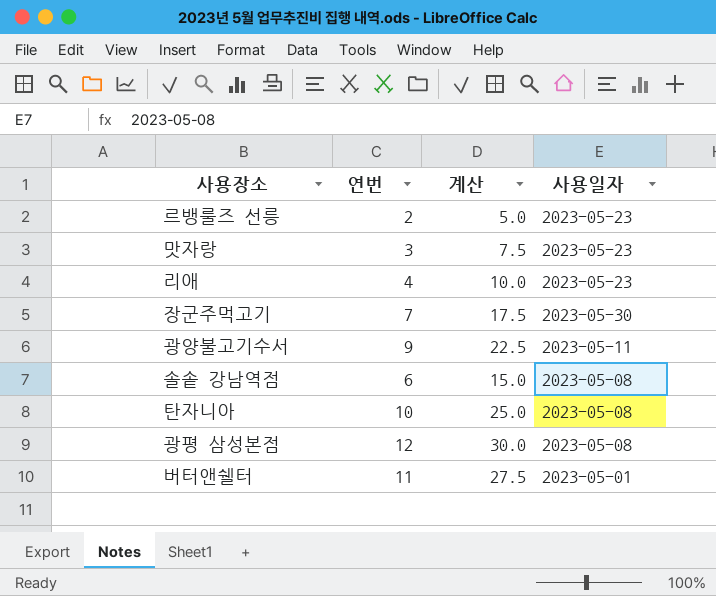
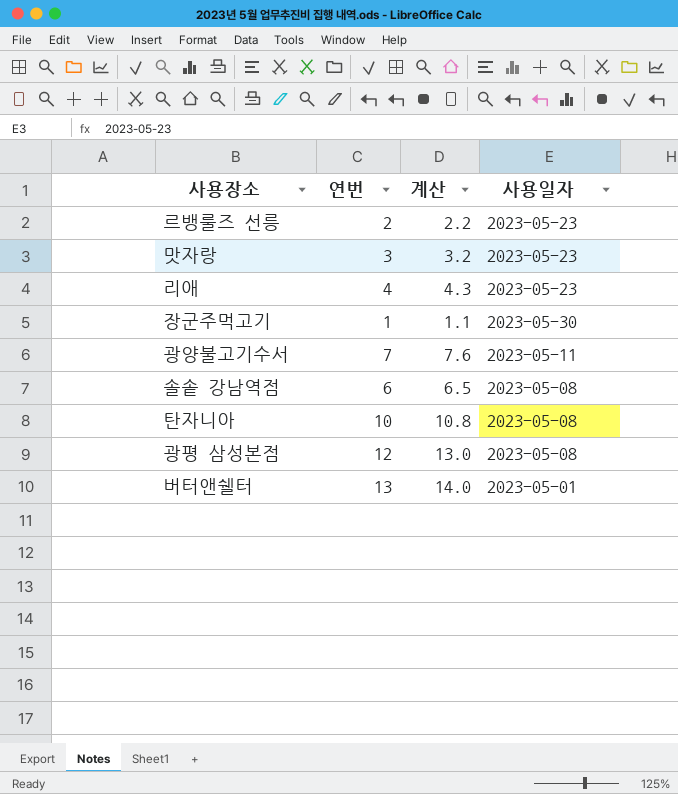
column 계산 | formula: [연번] * 2.5 -> [연번] * 1.08
장군주먹고기 | 연번: 7 -> 1
광양불고기수서 | 연번: 9 -> 7
버터앤쉘터 | 연번: 11 -> 13

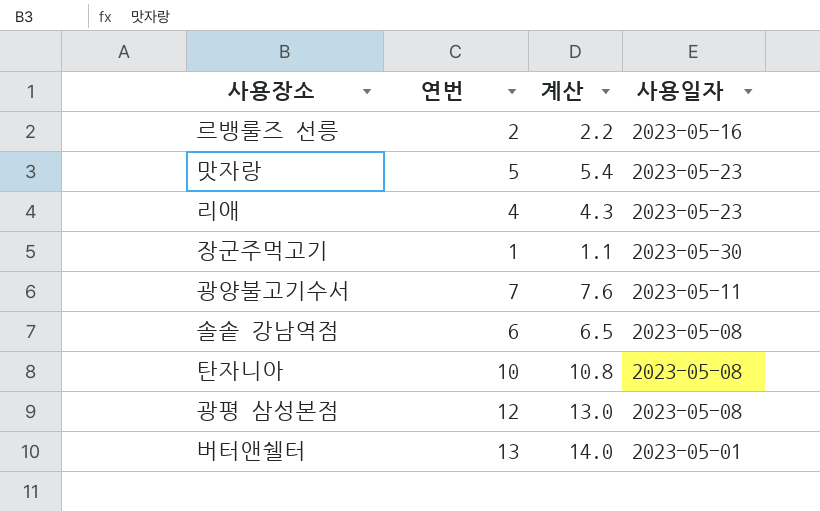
르뱅룰즈 선릉 | 사용일자: 2023-05-23 -> 2023-05-16
맛자랑 | 연번: 3 -> 5
맛자랑 | 계산: 3.2 -> 5.4

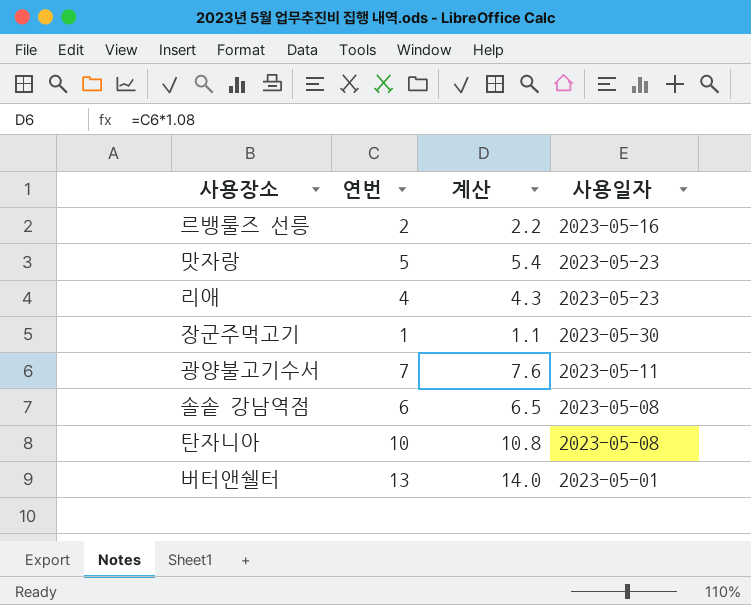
row 광평 삼성본점: 12 | 13.0 | 2023-05-08 -> none

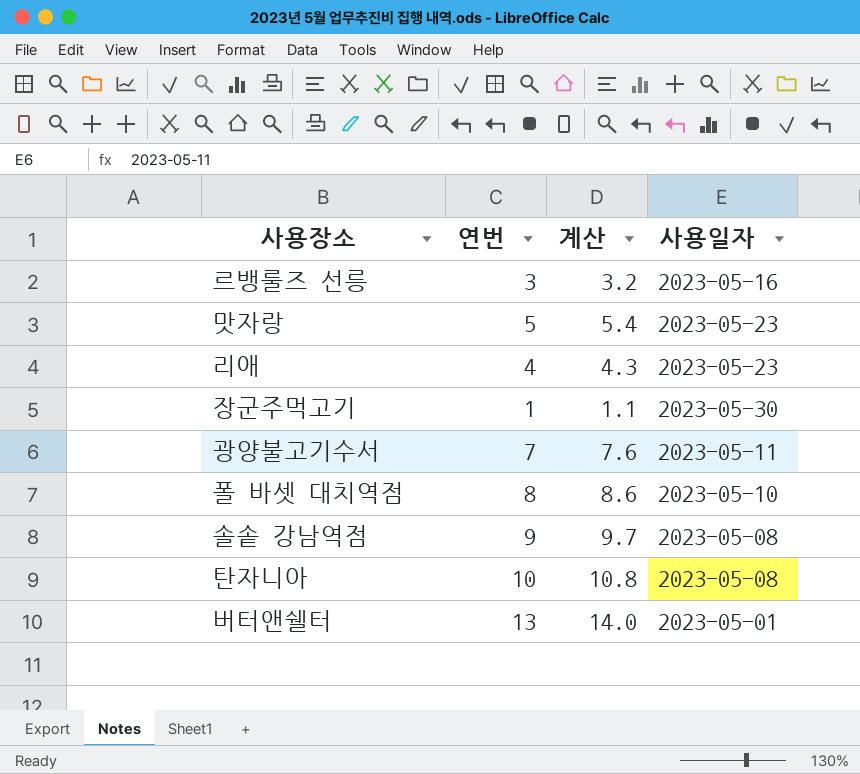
르뱅룰즈 선릉 | 연번: 2 -> 3
르뱅룰즈 선릉 | 계산: 2.2 -> 3.2
row 폴 바셋 대치역점: none -> 8 | 8.6 | 2023-05-10
솔솥 강남역점 | 연번: 6 -> 9
솔솥 강남역점 | 계산: 6.5 -> 9.7

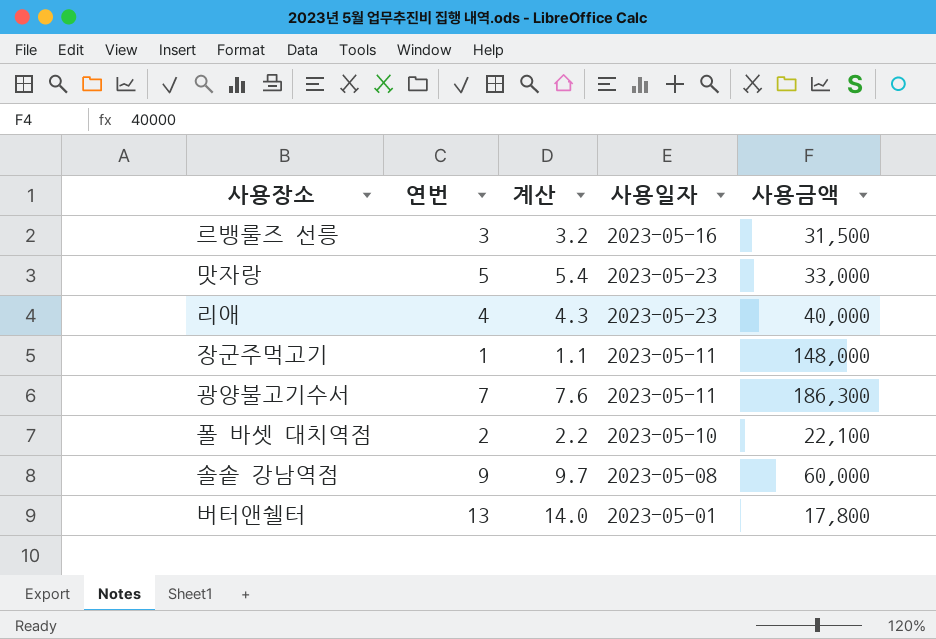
column 사용금액 | position: none -> 5
row 탄자니아: 10 | 10.8 | 2023-05-08 -> none
장군주먹고기 | 사용일자: 2023-05-30 -> 2023-05-11
폴 바셋 대치역점 | 연번: 8 -> 2
폴 바셋 대치역점 | 계산: 8.6 -> 2.2

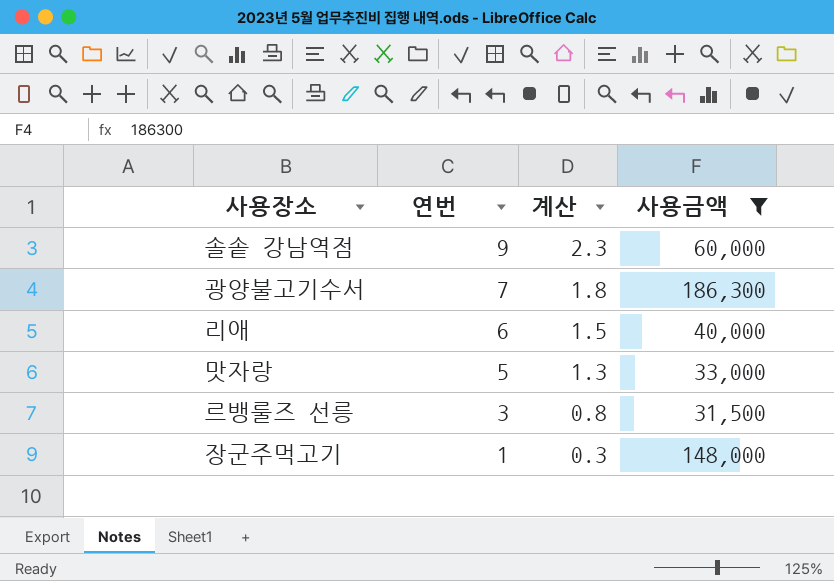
filter: none -> 사용금액 >= 31,500
row order: none -> 연번 descending
column 사용일자 | position: 4 -> none
column 계산 | formula: [연번] * 1.08 -> [연번] * 0.25
리애 | 연번: 4 -> 6

